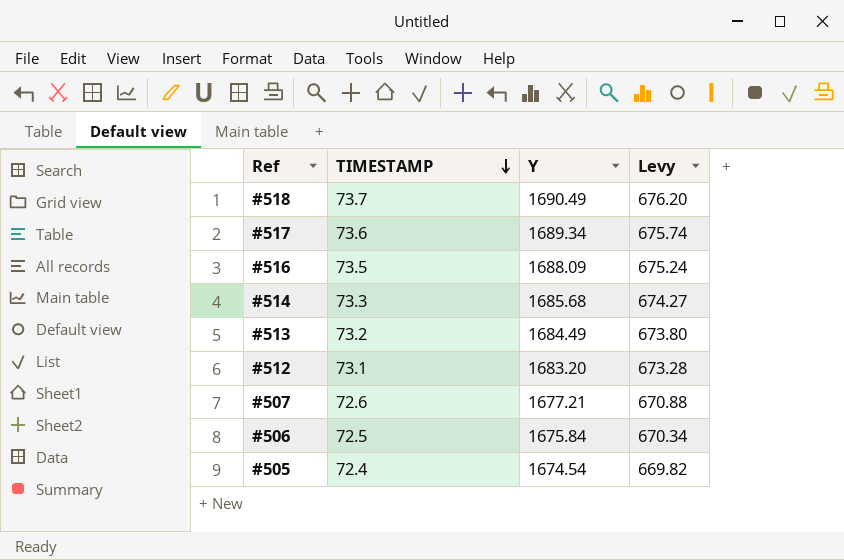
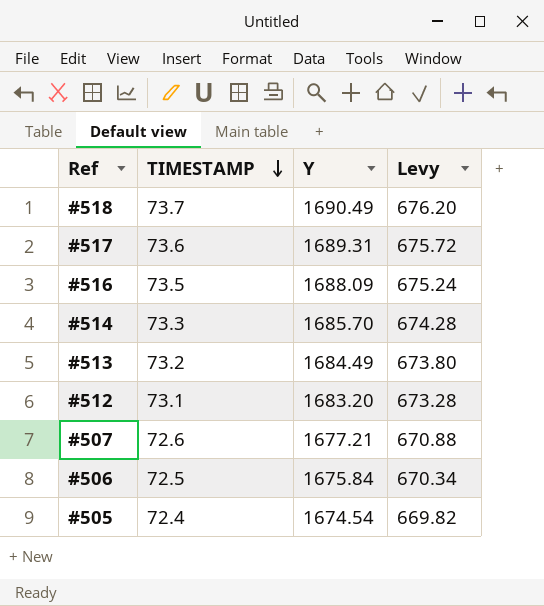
#517 | Y: 1689.34 -> 1689.31
#517 | Levy: 675.74 -> 675.72
#514 | Y: 1685.68 -> 1685.70
#514 | Levy: 674.27 -> 674.28

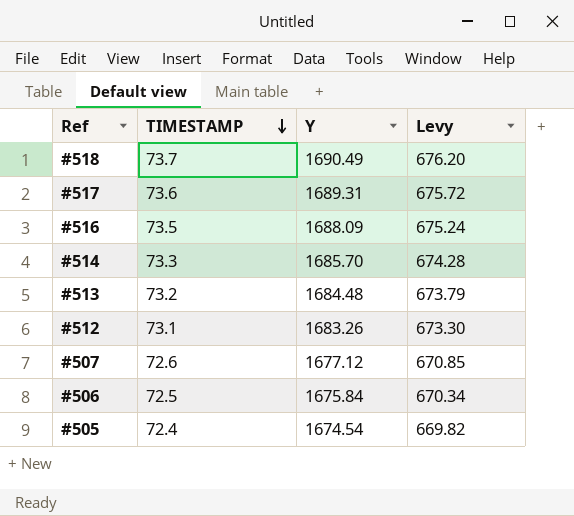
#513 | Y: 1684.49 -> 1684.48
#513 | Levy: 673.80 -> 673.79
#512 | Y: 1683.20 -> 1683.26
#512 | Levy: 673.28 -> 673.30
#507 | Y: 1677.21 -> 1677.12
#507 | Levy: 670.88 -> 670.85

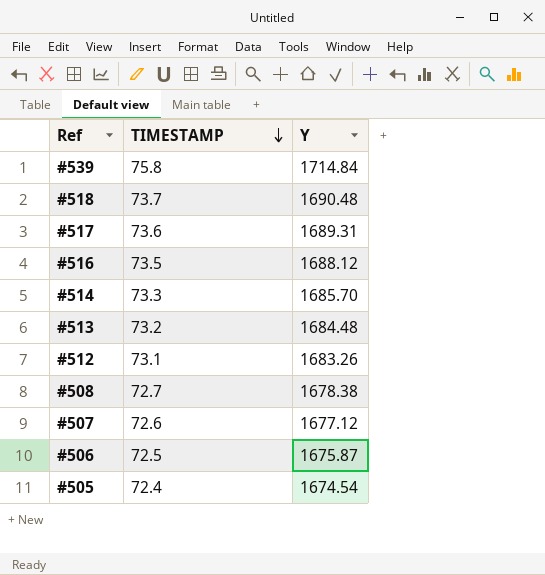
column Levy | formula: [Y] * 0.4 -> none
row #539: none -> 75.8 | 1714.84
#518 | Y: 1690.49 -> 1690.48
#516 | Y: 1688.09 -> 1688.12
row #508: none -> 72.7 | 1678.38
#506 | Y: 1675.84 -> 1675.87

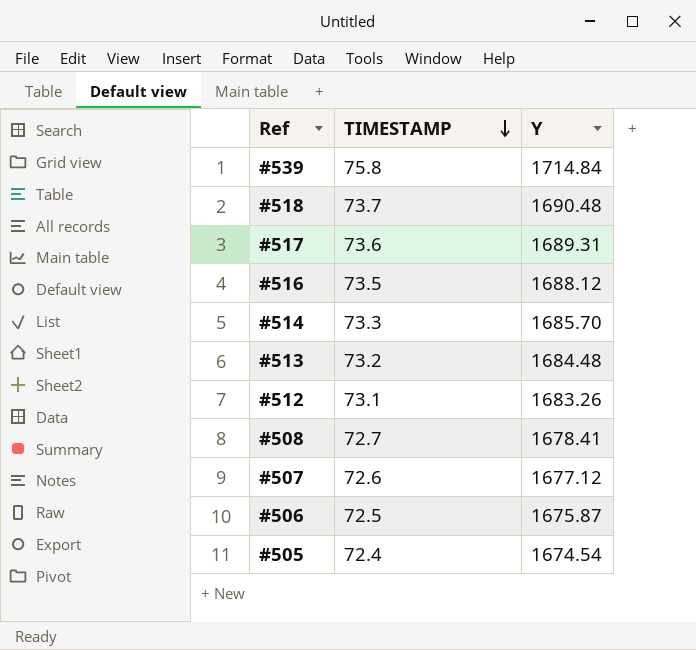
#508 | Y: 1678.38 -> 1678.41

